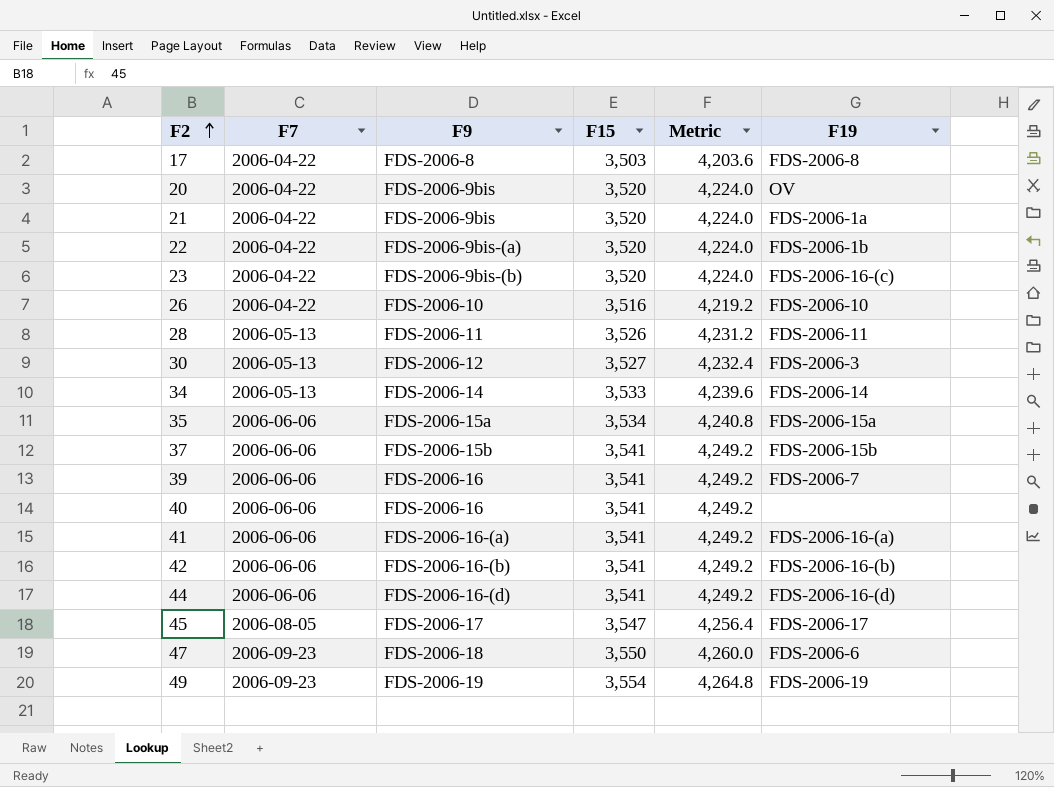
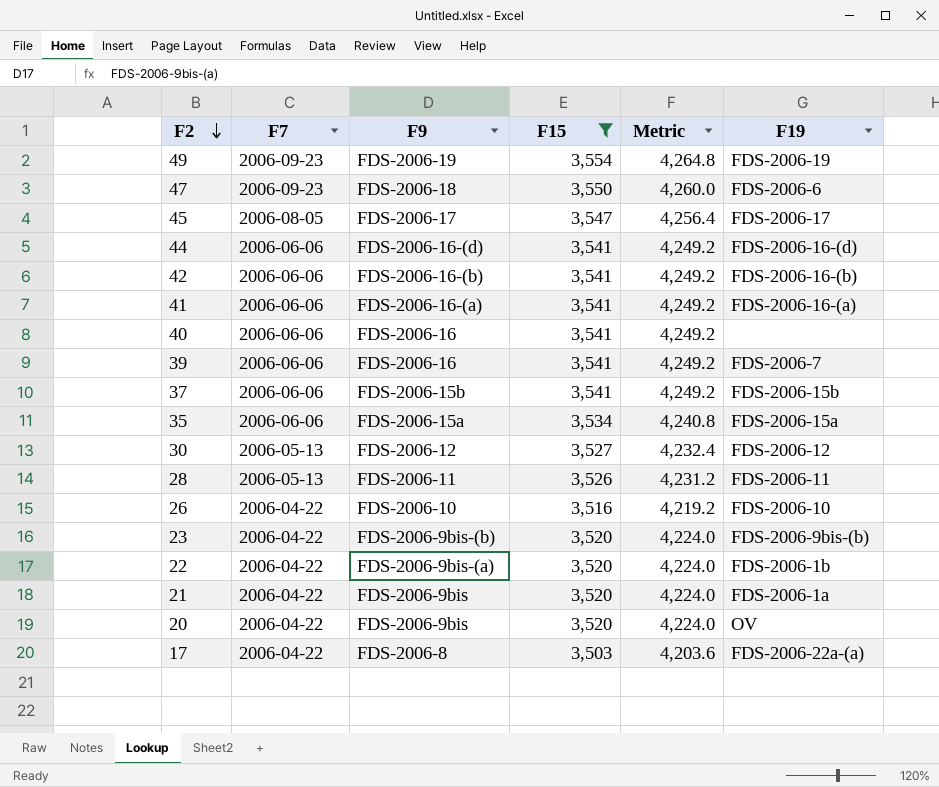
filter: none -> F15 != 3,533
row order: F2 ascending -> F2 descending
30 | F19: FDS-2006-3 -> FDS-2006-12
23 | F19: FDS-2006-16-(c) -> FDS-2006-9bis-(b)
17 | F19: FDS-2006-8 -> FDS-2006-22a-(a)

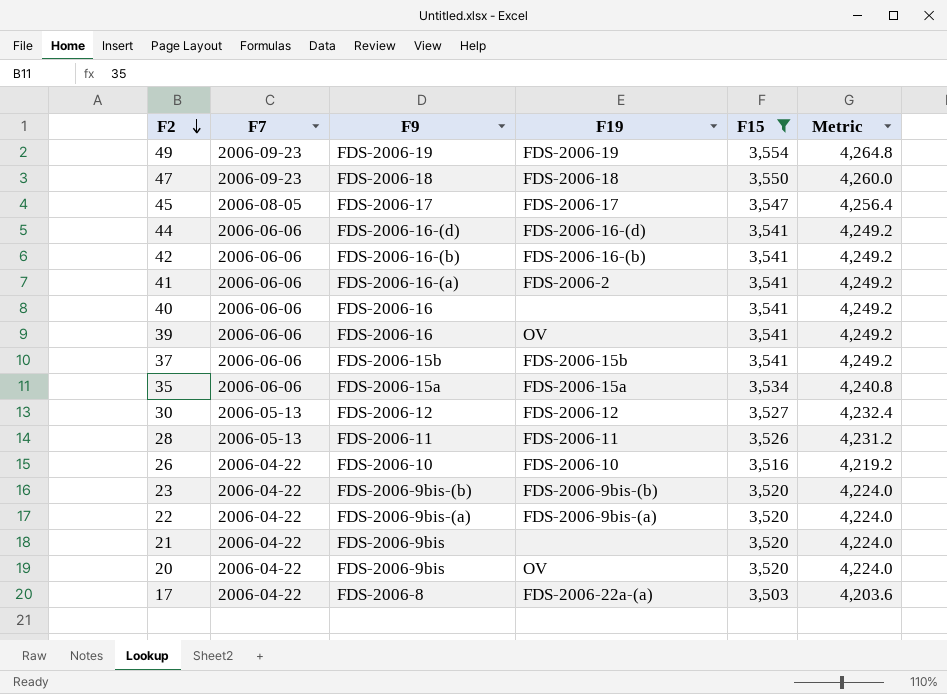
column F19 | position: 6 -> 4
47 | F19: FDS-2006-6 -> FDS-2006-18
41 | F19: FDS-2006-16-(a) -> FDS-2006-2
39 | F19: FDS-2006-7 -> OV
22 | F19: FDS-2006-1b -> FDS-2006-9bis-(a)
21 | F19: FDS-2006-1a -> none

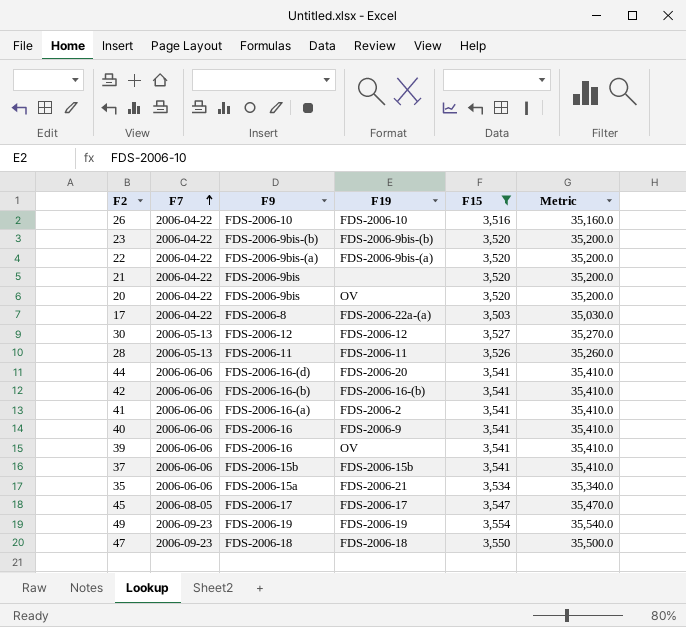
row order: F2 descending -> F7 ascending
column Metric | formula: [F15] * 1.2 -> [F15] * 10
44 | F19: FDS-2006-16-(d) -> FDS-2006-20
40 | F19: none -> FDS-2006-9
35 | F19: FDS-2006-15a -> FDS-2006-21

